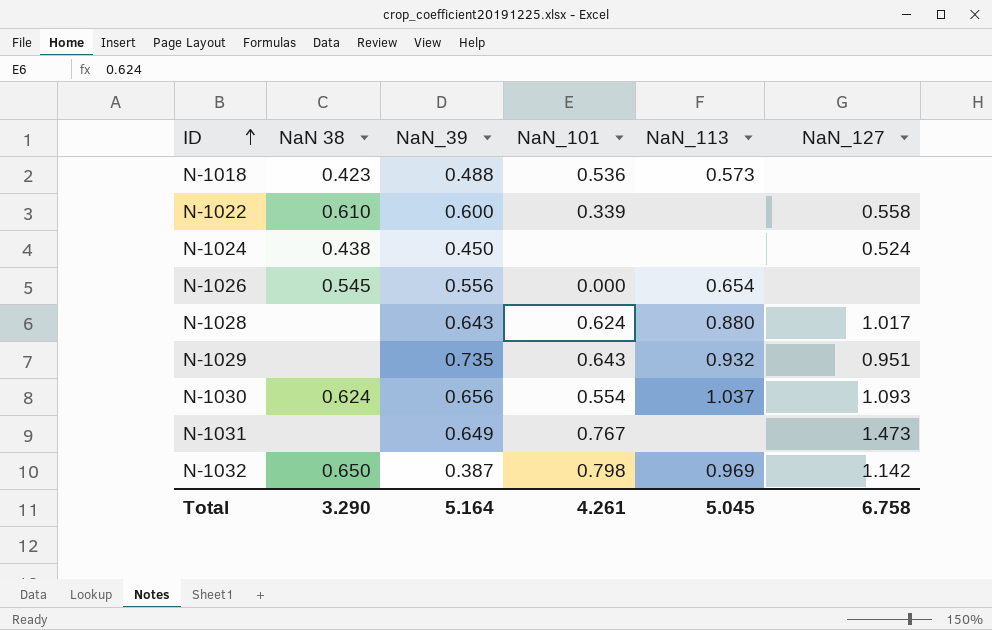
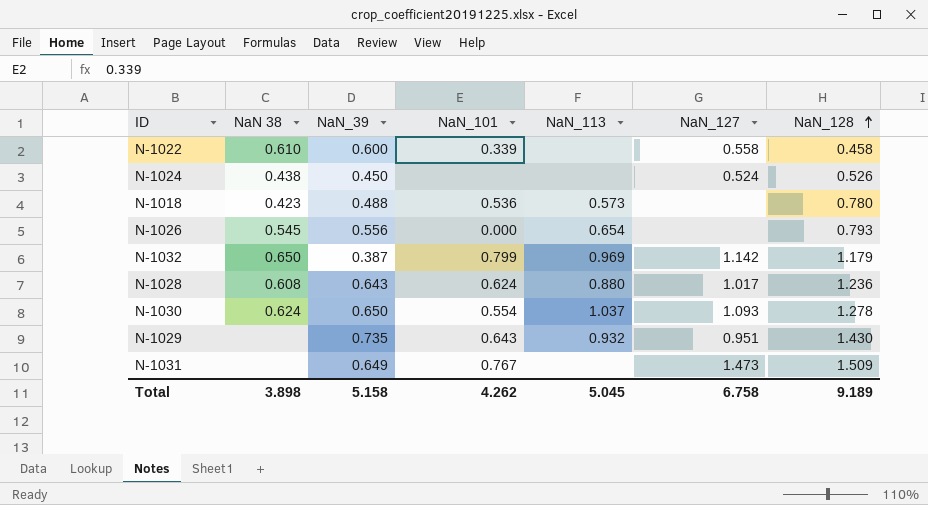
row order: ID ascending -> NaN_128 ascending
column NaN_128 | position: none -> 7
N-1032 | NaN_101: 0.798 -> 0.799
N-1028 | NaN 38: none -> 0.608
N-1030 | NaN_39: 0.656 -> 0.650
Total | NaN 38: 3.290 -> 3.898
Total | NaN_39: 5.164 -> 5.158
Total | NaN_101: 4.261 -> 4.262

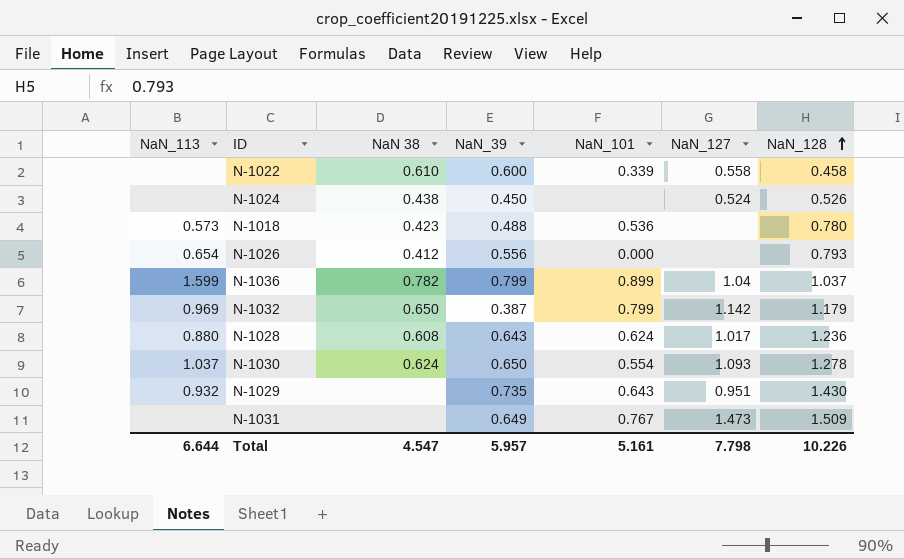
column NaN_113 | position: 5 -> 1
N-1026 | NaN 38: 0.545 -> 0.412
row N-1036: none -> 1.599 | 0.782 | 0.799 | 0.899 | 1.04 | 1.037
Total | NaN_113: 5.045 -> 6.644
Total | NaN 38: 3.898 -> 4.547
Total | NaN_39: 5.158 -> 5.957
Total | NaN_101: 4.262 -> 5.161
Total | NaN_127: 6.758 -> 7.798
Total | NaN_128: 9.189 -> 10.226

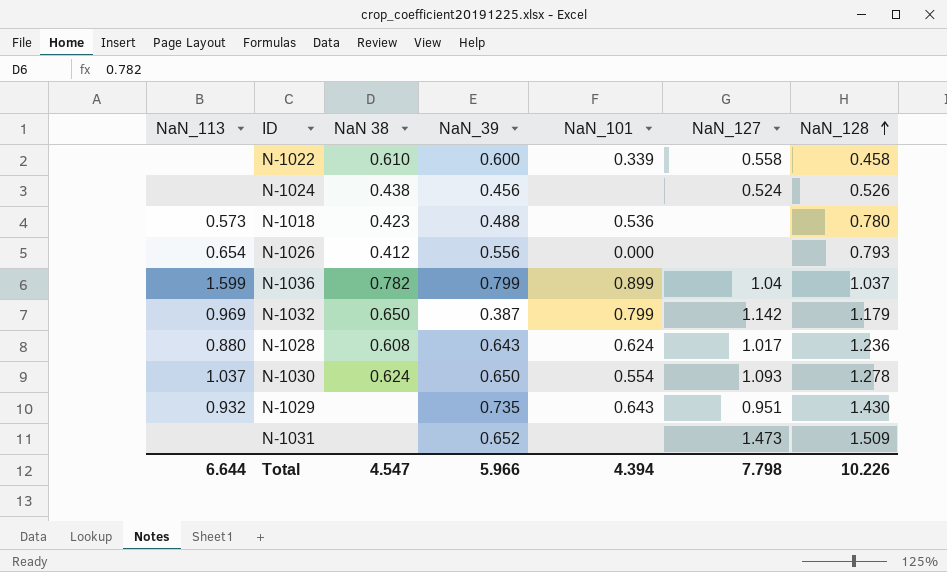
N-1024 | NaN_39: 0.450 -> 0.456
N-1031 | NaN_39: 0.649 -> 0.652
N-1031 | NaN_101: 0.767 -> none
Total | NaN_39: 5.957 -> 5.966
Total | NaN_101: 5.161 -> 4.394

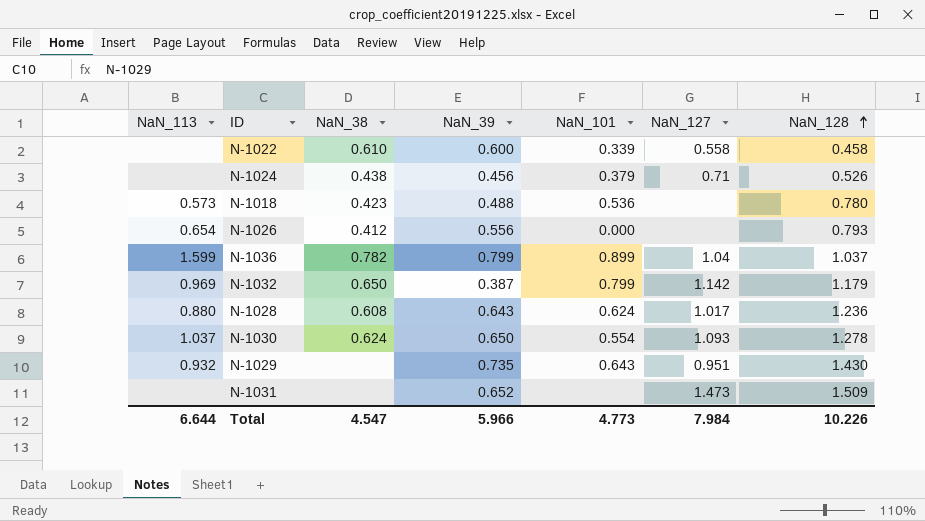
column name: NaN 38 -> NaN_38
N-1024 | NaN_101: none -> 0.379
N-1024 | NaN_127: 0.524 -> 0.71
Total | NaN_101: 4.394 -> 4.773
Total | NaN_127: 7.798 -> 7.984

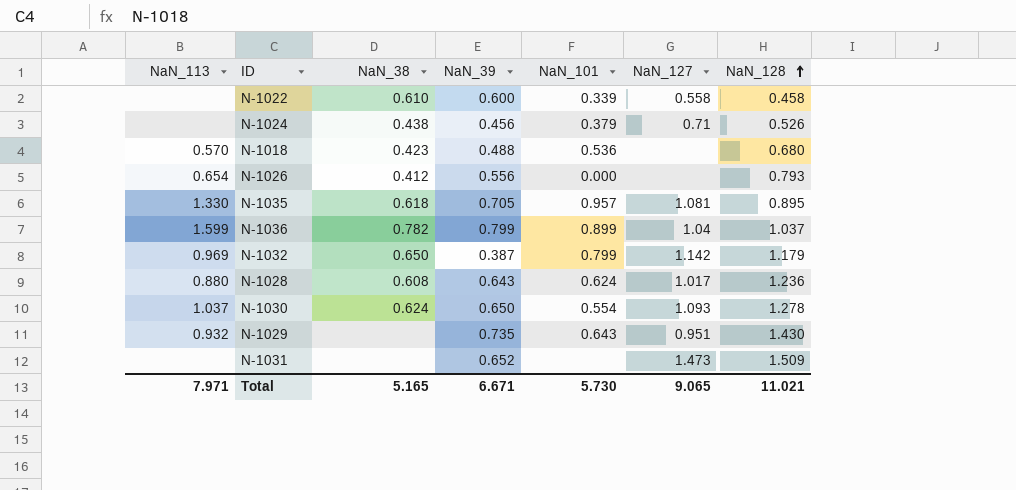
N-1018 | NaN_113: 0.573 -> 0.570
N-1018 | NaN_128: 0.780 -> 0.680
row N-1035: none -> 1.330 | 0.618 | 0.705 | 0.957 | 1.081 | 0.895
Total | NaN_113: 6.644 -> 7.971
Total | NaN_38: 4.547 -> 5.165
Total | NaN_39: 5.966 -> 6.671
Total | NaN_101: 4.773 -> 5.730
Total | NaN_127: 7.984 -> 9.065
Total | NaN_128: 10.226 -> 11.021

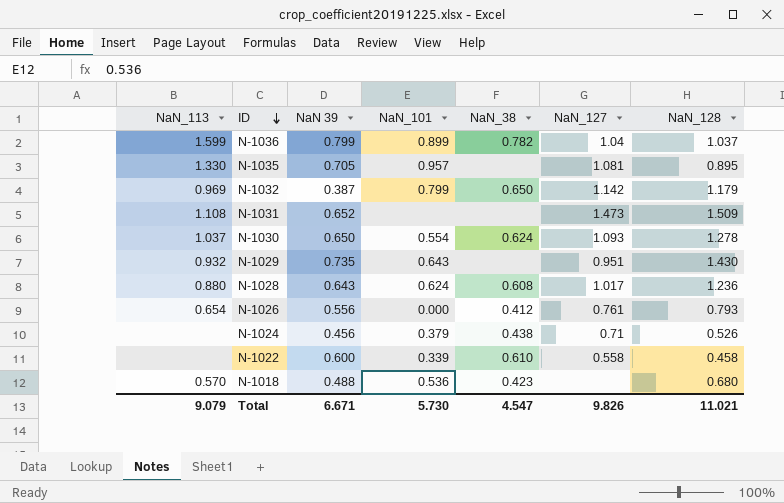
row order: NaN_128 ascending -> ID descending
column name: NaN_39 -> NaN 39
column NaN_38 | position: 3 -> 5
N-1035 | NaN_38: 0.618 -> none
N-1031 | NaN_113: none -> 1.108
N-1026 | NaN_127: none -> 0.761
Total | NaN_113: 7.971 -> 9.079
Total | NaN_38: 5.165 -> 4.547
Total | NaN_127: 9.065 -> 9.826

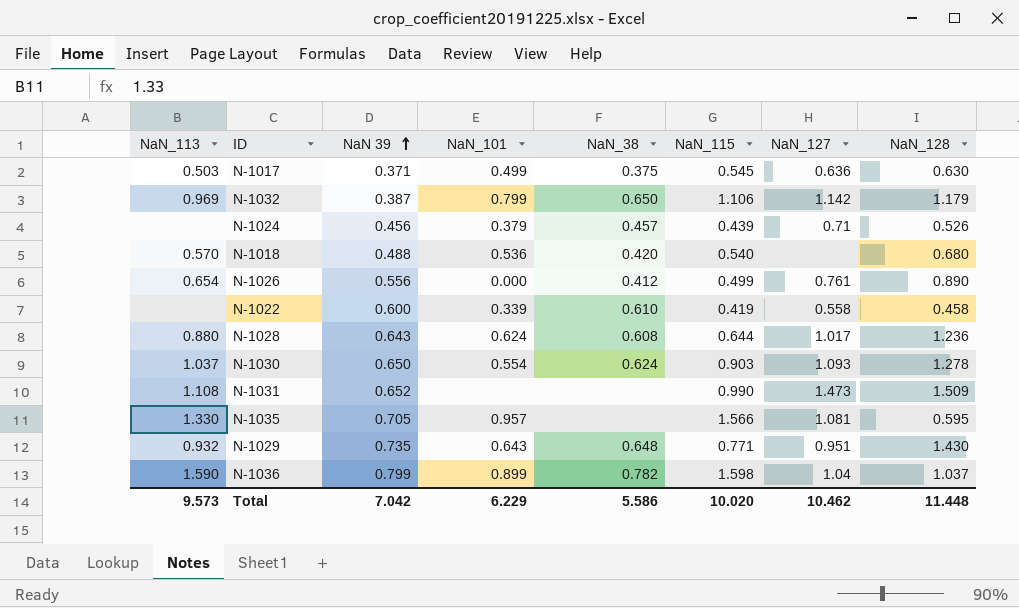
row order: ID descending -> NaN 39 ascending
column NaN_115 | position: none -> 6
row N-1017: none -> 0.503 | 0.371 | 0.499 | 0.375 | 0.545 | 0.636 | 0.630
N-1024 | NaN_38: 0.438 -> 0.457
N-1018 | NaN_38: 0.423 -> 0.420
N-1026 | NaN_128: 0.793 -> 0.890
N-1035 | NaN_128: 0.895 -> 0.595
N-1029 | NaN_38: none -> 0.648
N-1036 | NaN_113: 1.599 -> 1.590
Total | NaN_113: 9.079 -> 9.573
Total | NaN 39: 6.671 -> 7.042
Total | NaN_101: 5.730 -> 6.229
Total | NaN_38: 4.547 -> 5.586
Total | NaN_127: 9.826 -> 10.462
Total | NaN_128: 11.021 -> 11.448

